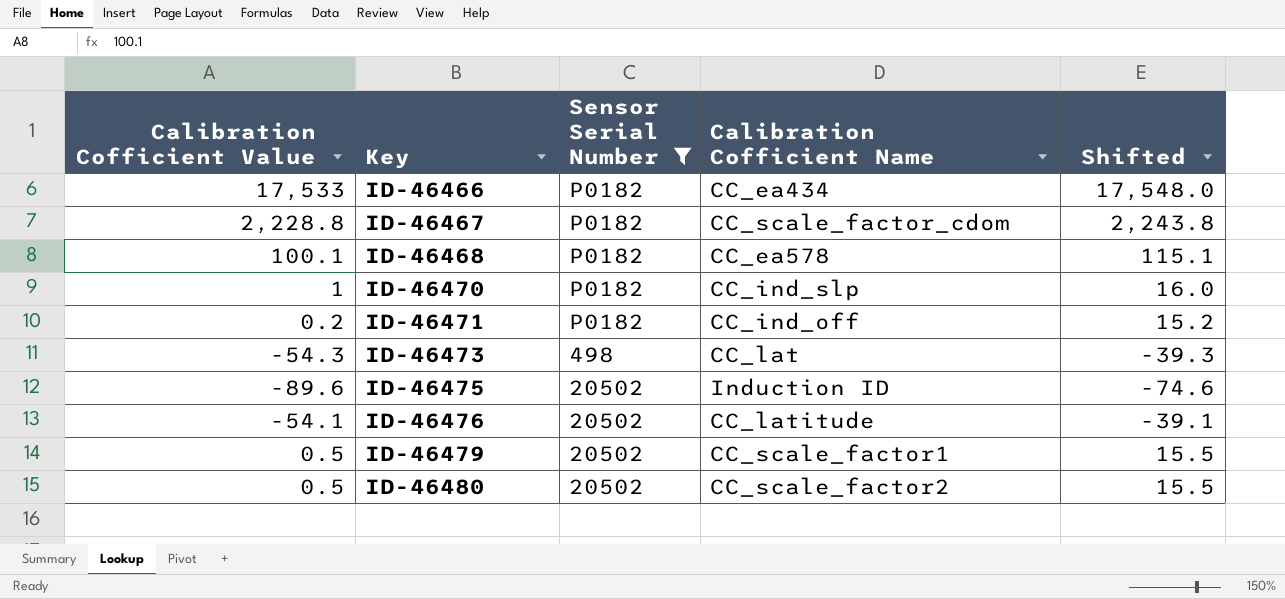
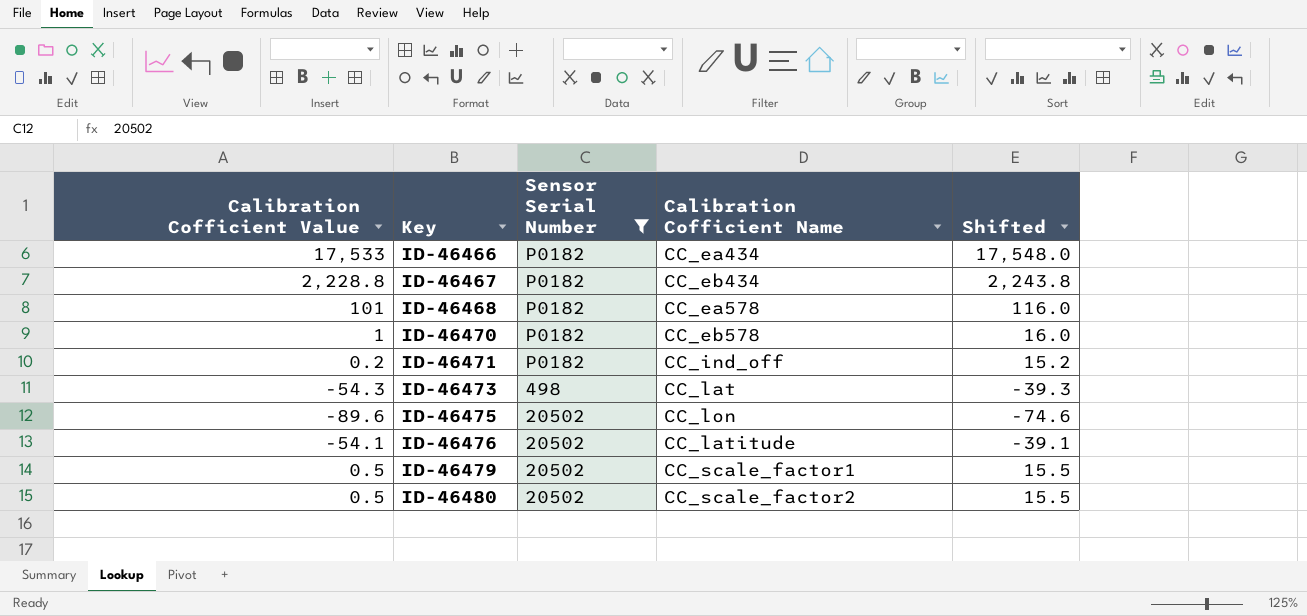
ID-46467 | Calibration Cofficient Name: CC_scale_factor_cdom -> CC_eb434
ID-46468 | Calibration Cofficient Value: 100.1 -> 101
ID-46468 | Shifted: 115.1 -> 116.0
ID-46470 | Calibration Cofficient Name: CC_ind_slp -> CC_eb578
ID-46475 | Calibration Cofficient Name: Induction ID -> CC_lon

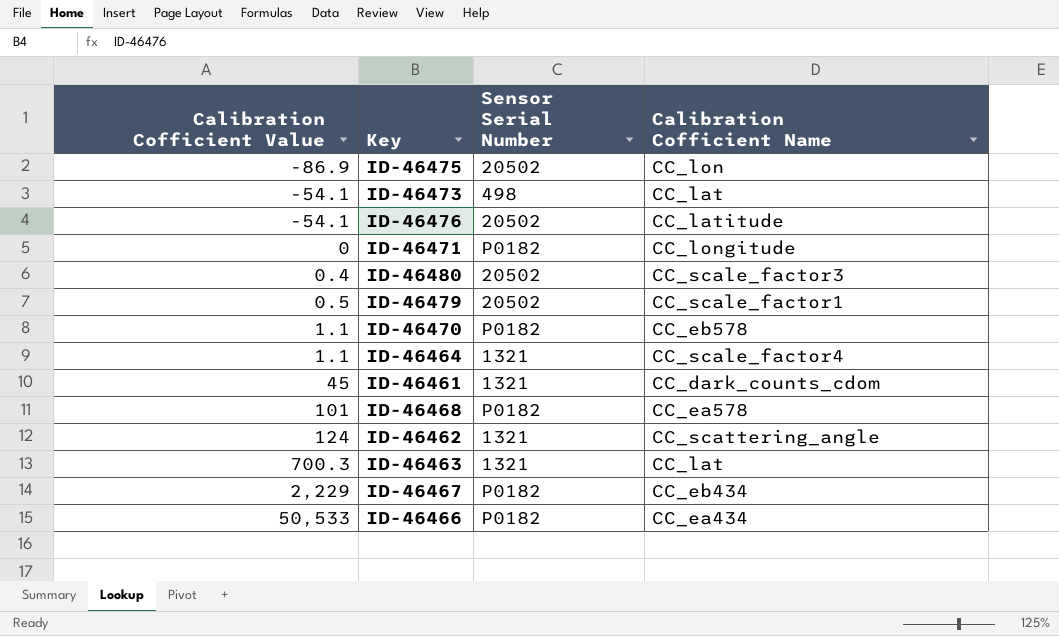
filter: Sensor Serial Number != 1321 -> none
row order: Key ascending -> Calibration Cofficient Value ascending
column Shifted | formula: [Calibration Cofficient Value] + 15 -> none
ID-46475 | Calibration Cofficient Value: -89.6 -> -86.9
ID-46473 | Calibration Cofficient Value: -54.3 -> -54.1
ID-46471 | Calibration Cofficient Value: 0.2 -> 0
ID-46471 | Calibration Cofficient Name: CC_ind_off -> CC_longitude
ID-46480 | Calibration Cofficient Value: 0.5 -> 0.4
ID-46480 | Calibration Cofficient Name: CC_scale_factor2 -> CC_scale_factor3
ID-46470 | Calibration Cofficient Value: 1 -> 1.1
ID-46467 | Calibration Cofficient Value: 2,228.8 -> 2,229
ID-46466 | Calibration Cofficient Value: 17,533 -> 50,533

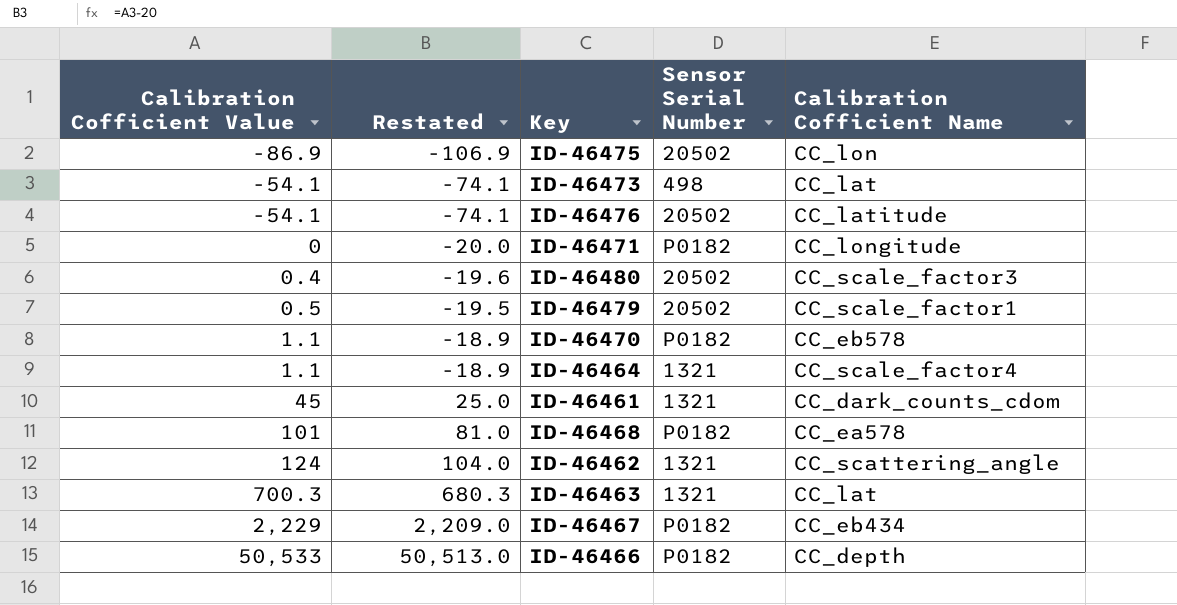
column Restated | formula: none -> [Calibration Cofficient Value] - 20
ID-46466 | Calibration Cofficient Name: CC_ea434 -> CC_depth

